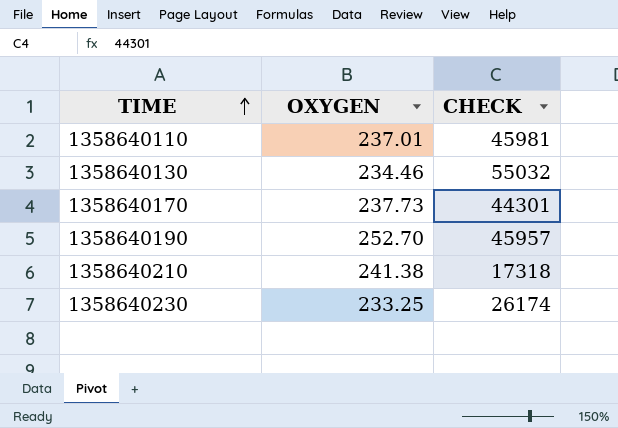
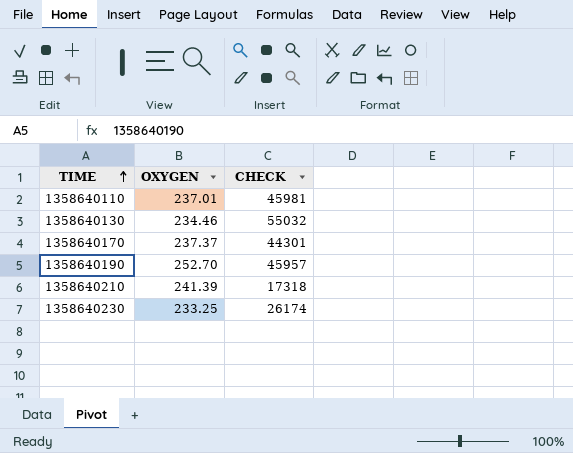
1358640170 | OXYGEN: 237.73 -> 237.37
1358640210 | OXYGEN: 241.38 -> 241.39

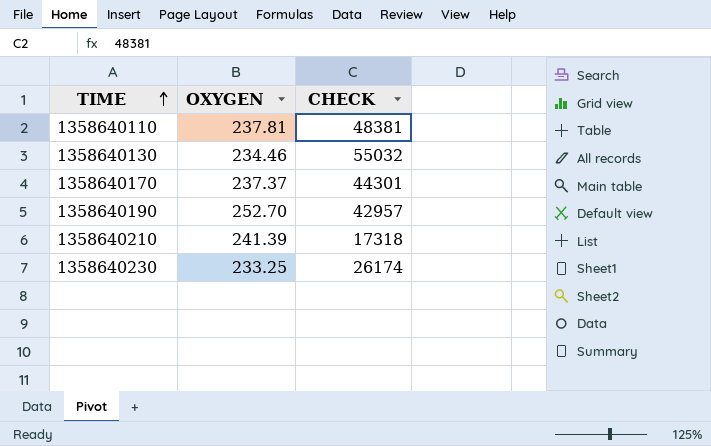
1358640110 | OXYGEN: 237.01 -> 237.81
1358640110 | CHECK: 45981 -> 48381
1358640190 | CHECK: 45957 -> 42957

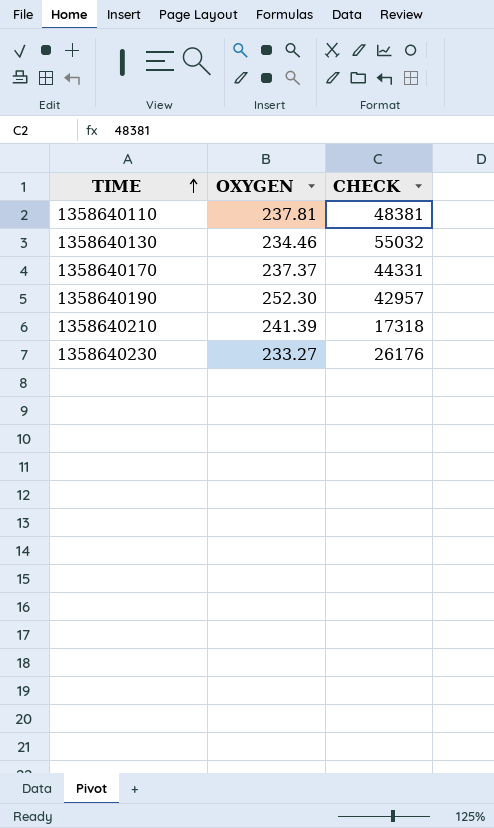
1358640170 | CHECK: 44301 -> 44331
1358640190 | OXYGEN: 252.70 -> 252.30
1358640230 | OXYGEN: 233.25 -> 233.27
1358640230 | CHECK: 26174 -> 26176

